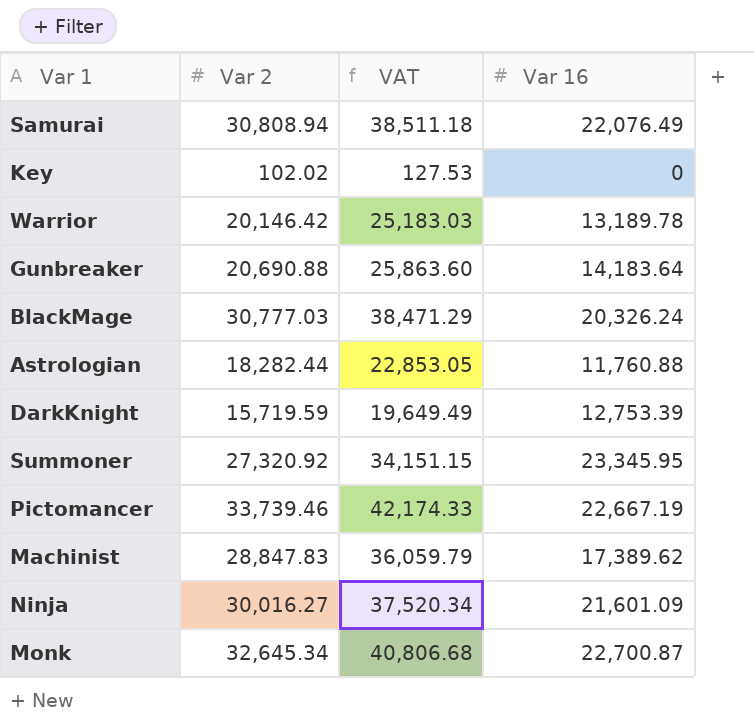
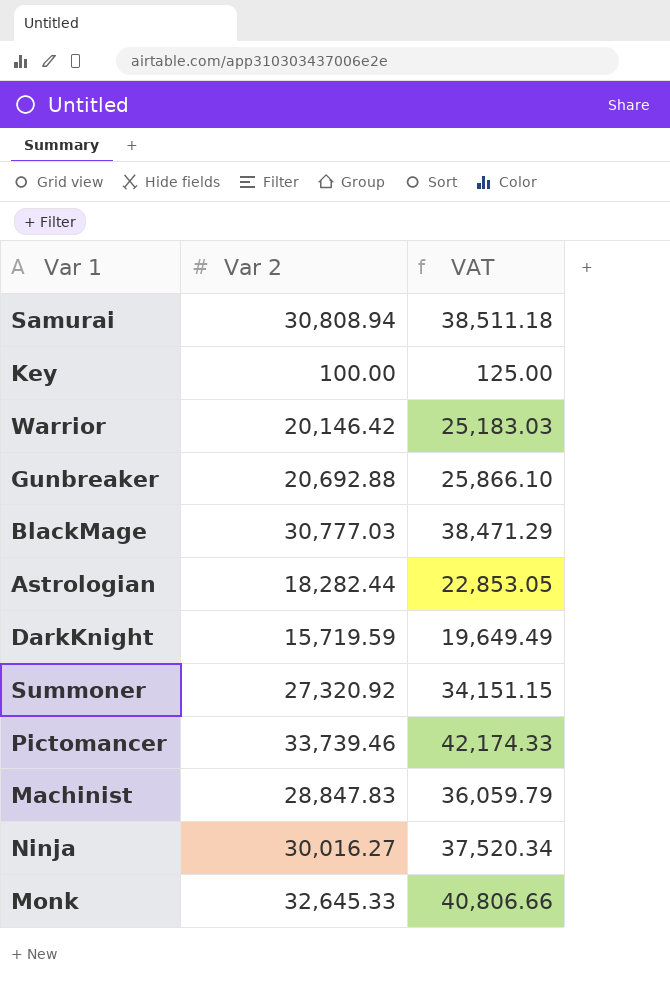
column Var 16 | position: 4 -> none
Key | Var 2: 102.02 -> 100.00
Key | VAT: 127.53 -> 125.00
Gunbreaker | Var 2: 20,690.88 -> 20,692.88
Gunbreaker | VAT: 25,863.60 -> 25,866.10
Monk | Var 2: 32,645.34 -> 32,645.33
Monk | VAT: 40,806.68 -> 40,806.66

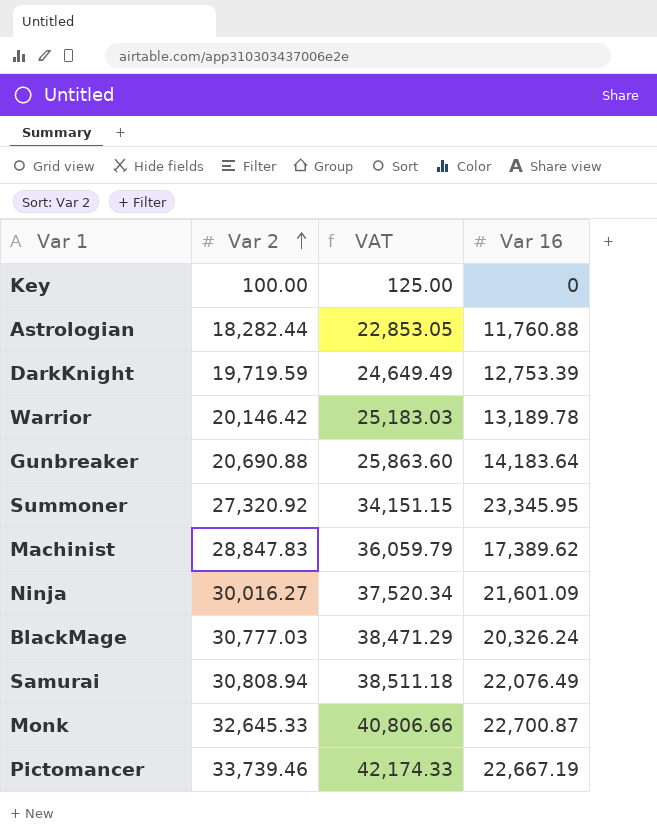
row order: none -> Var 2 ascending
column Var 16 | position: none -> 4
DarkKnight | Var 2: 15,719.59 -> 19,719.59
DarkKnight | VAT: 19,649.49 -> 24,649.49
Gunbreaker | Var 2: 20,692.88 -> 20,690.88
Gunbreaker | VAT: 25,866.10 -> 25,863.60

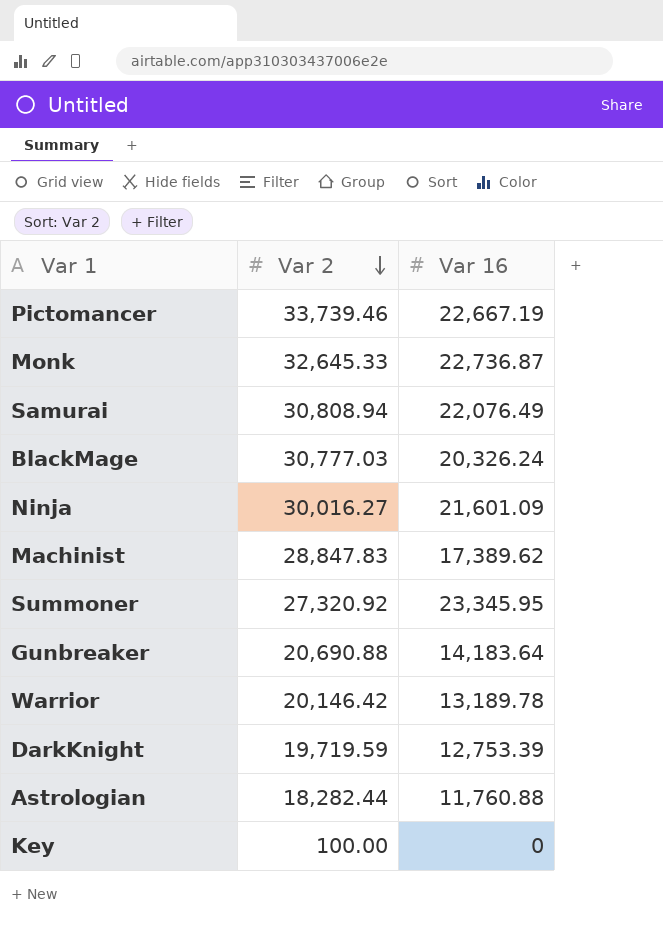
row order: Var 2 ascending -> Var 2 descending
column VAT | formula: [Var 2] * 1.25 -> none
Monk | Var 16: 22,700.87 -> 22,736.87

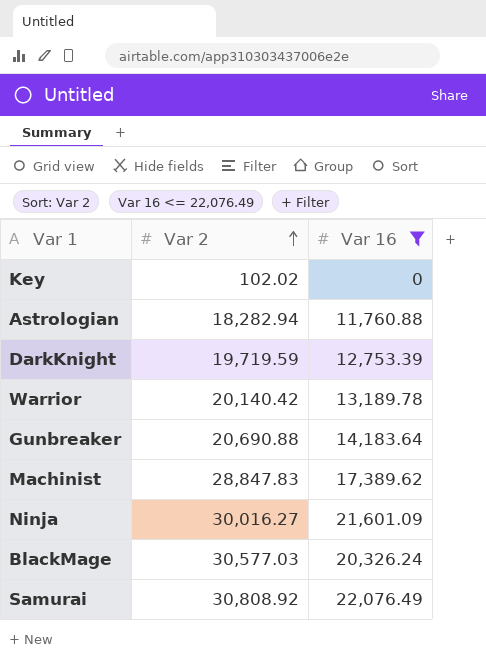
filter: none -> Var 16 <= 22,076.49
row order: Var 2 descending -> Var 2 ascending
Key | Var 2: 100.00 -> 102.02
Astrologian | Var 2: 18,282.44 -> 18,282.94
Warrior | Var 2: 20,146.42 -> 20,140.42
BlackMage | Var 2: 30,777.03 -> 30,577.03
Samurai | Var 2: 30,808.94 -> 30,808.92

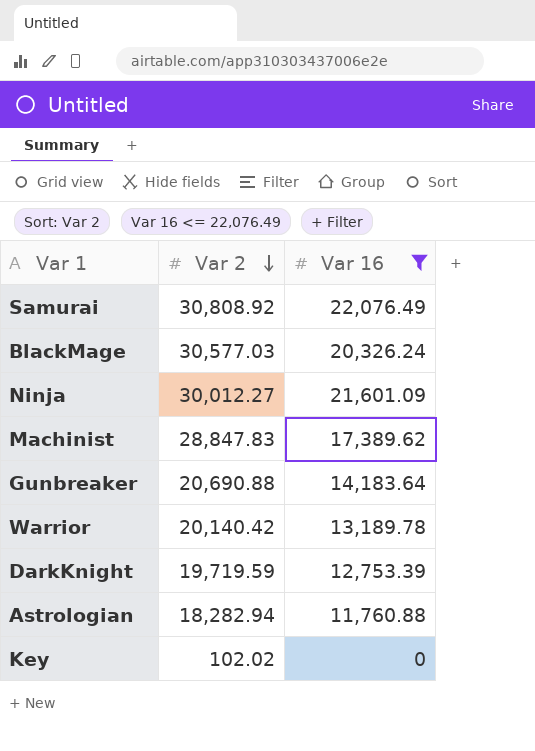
row order: Var 2 ascending -> Var 2 descending
Ninja | Var 2: 30,016.27 -> 30,012.27

